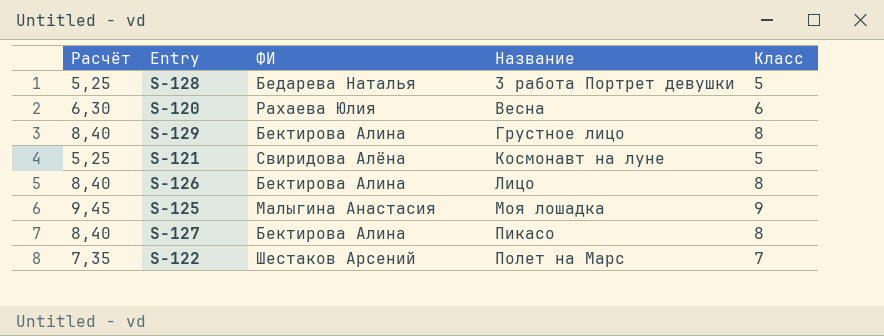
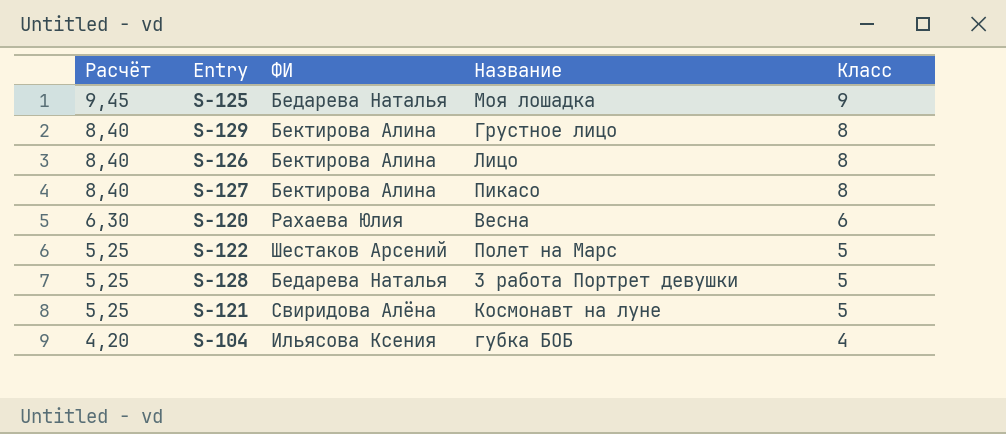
row order: Название ascending -> Расчёт descending
S-125 | ФИ: Малыгина Анастасия -> Бедарева Наталья
S-122 | Расчёт: 7,35 -> 5,25
S-122 | Класс: 7 -> 5
row S-104: none -> 4,20 | Ильясова Ксения | губка БОБ | 4

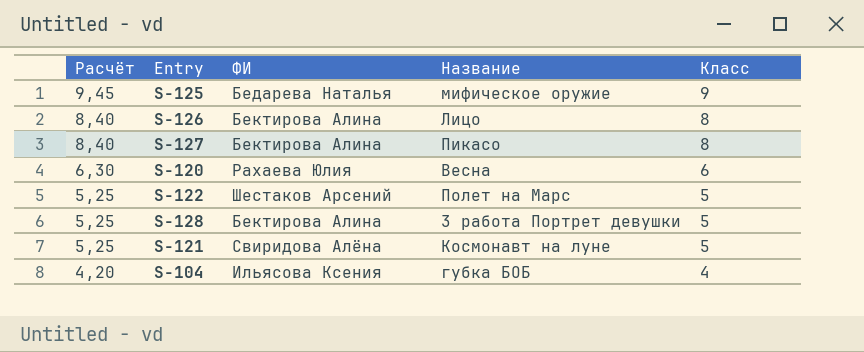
row S-129: 8,40 | Бектирова Алина | Грустное лицо | 8 -> none
S-125 | Название: Моя лошадка -> мифическое оружие
S-128 | ФИ: Бедарева Наталья -> Бектирова Алина

